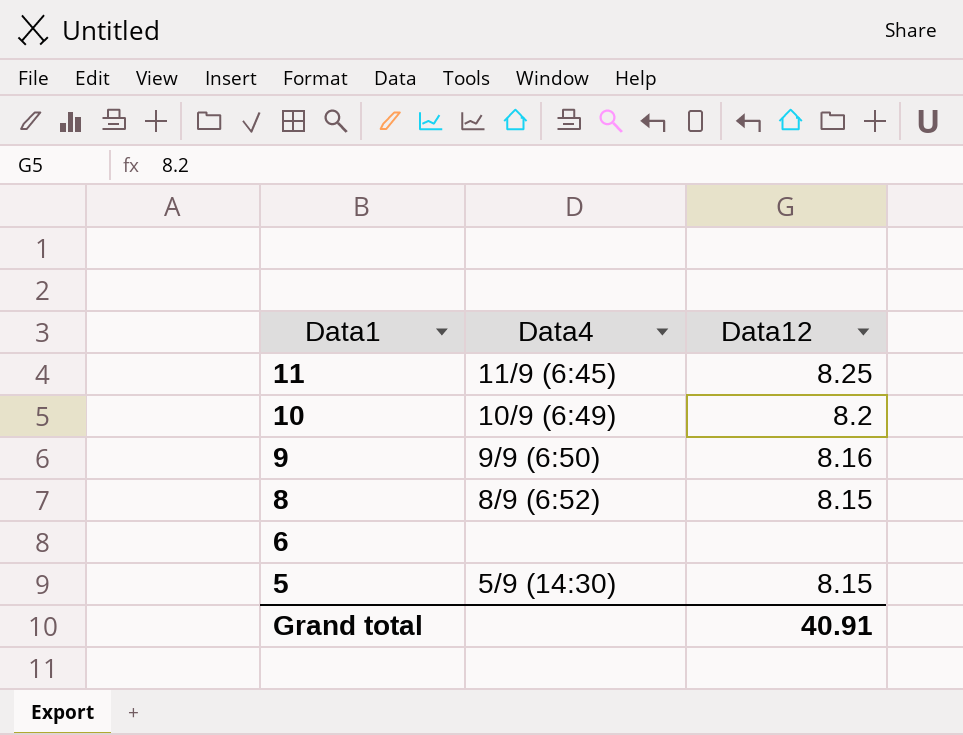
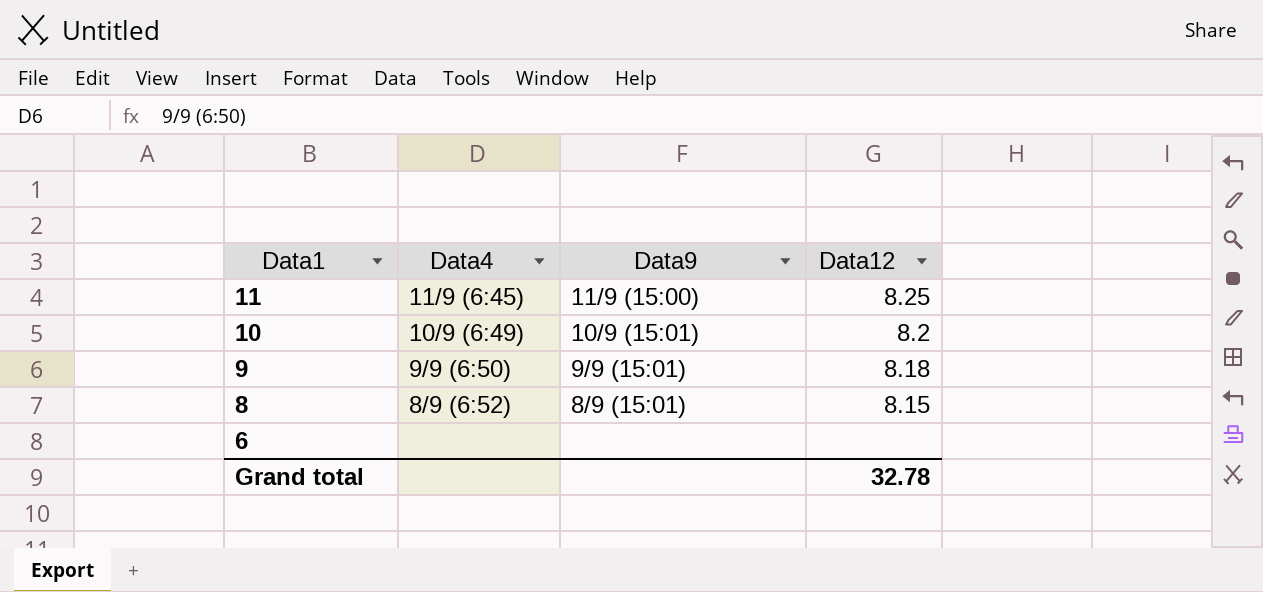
column Data9 | position: none -> 3
row 5: 5/9 (14:30) | 8.15 -> none
9 | Data12: 8.16 -> 8.18
Grand total | Data12: 40.91 -> 32.78

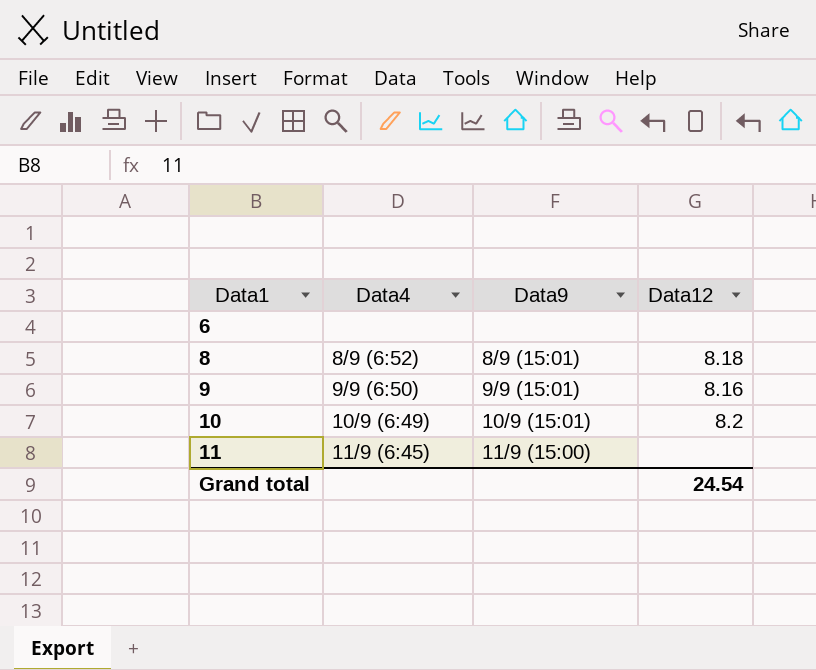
row order: Data1 descending -> Data1 ascending
8 | Data12: 8.15 -> 8.18
9 | Data12: 8.18 -> 8.16
11 | Data12: 8.25 -> none
Grand total | Data12: 32.78 -> 24.54

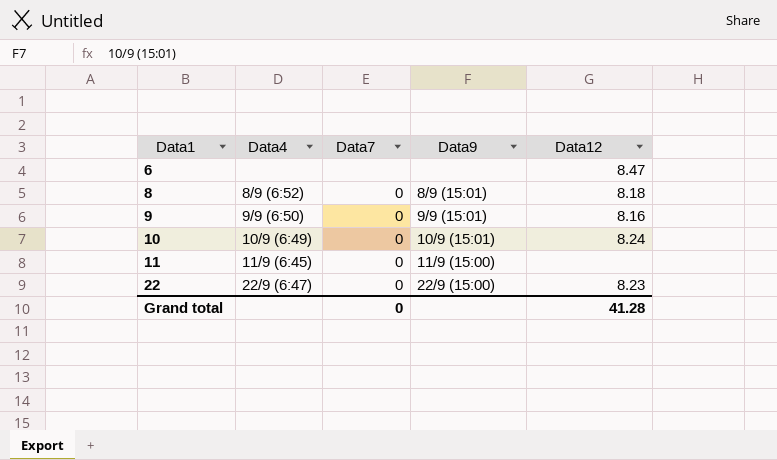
column Data7 | position: none -> 3
6 | Data12: none -> 8.47
10 | Data12: 8.2 -> 8.24
row 22: none -> 22/9 (6:47) | 0 | 22/9 (15:00) | 8.23
Grand total | Data12: 24.54 -> 41.28

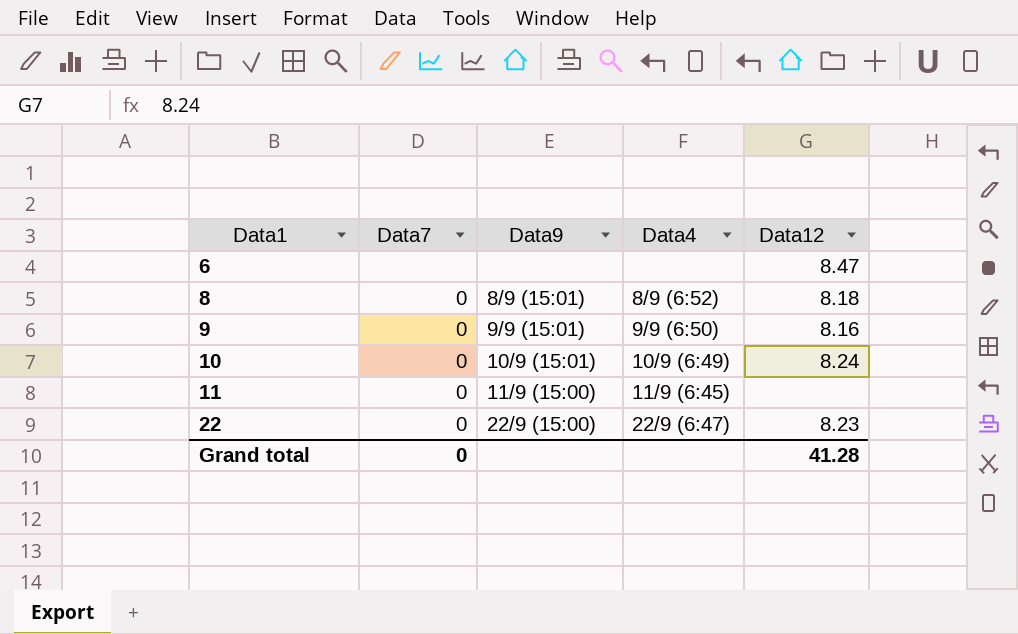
column Data4 | position: 2 -> 4

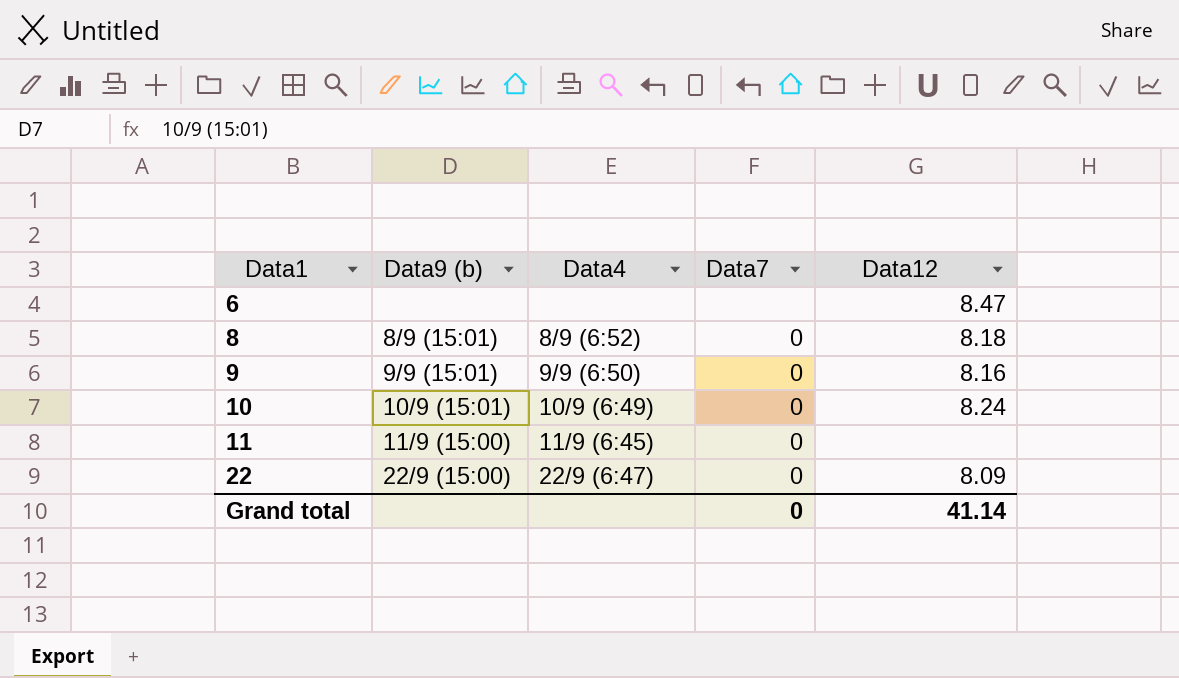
column name: Data9 -> Data9 (b)
column Data7 | position: 2 -> 4
22 | Data12: 8.23 -> 8.09
Grand total | Data12: 41.28 -> 41.14

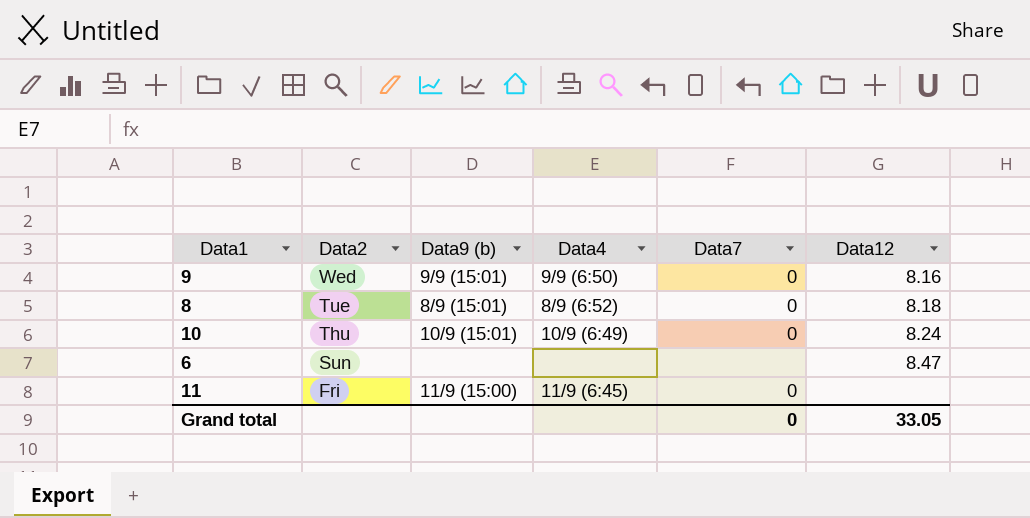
row order: Data1 ascending -> Data2 descending
column Data2 | position: none -> 2
row 22: 22/9 (15:00) | 22/9 (6:47) | 0 | 8.09 -> none
Grand total | Data12: 41.14 -> 33.05

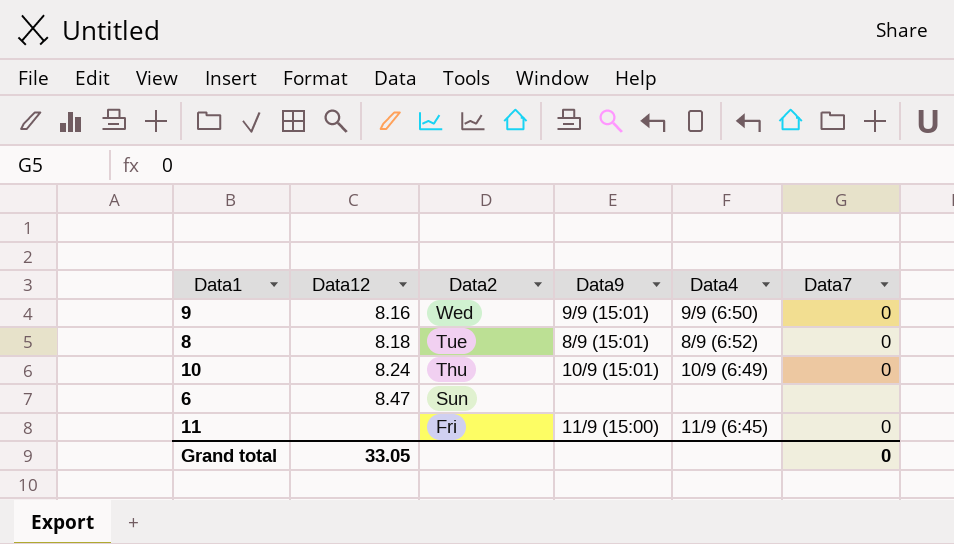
column Data12 | position: 6 -> 2
column name: Data9 (b) -> Data9

